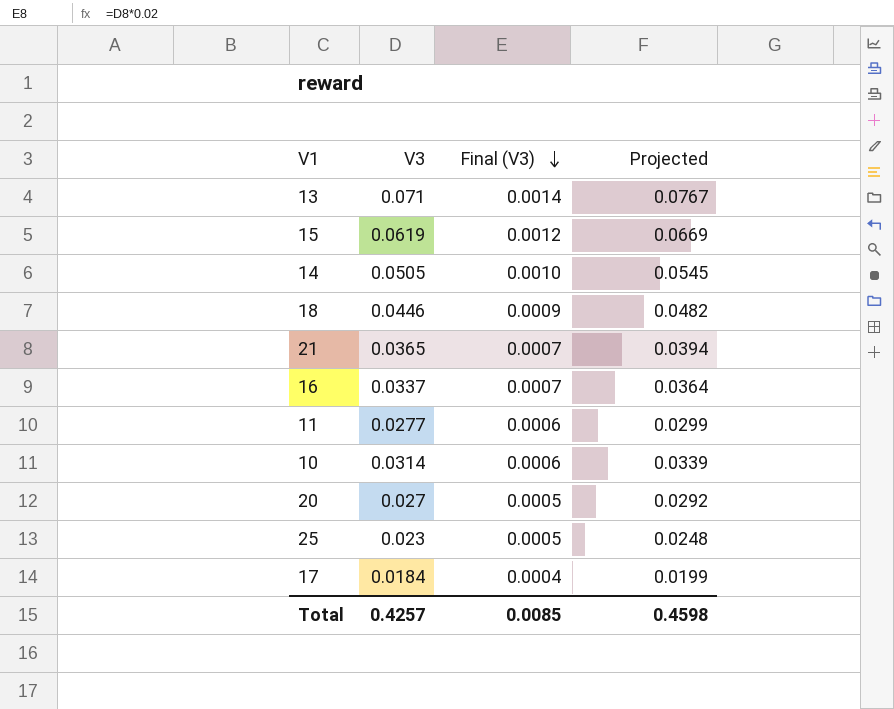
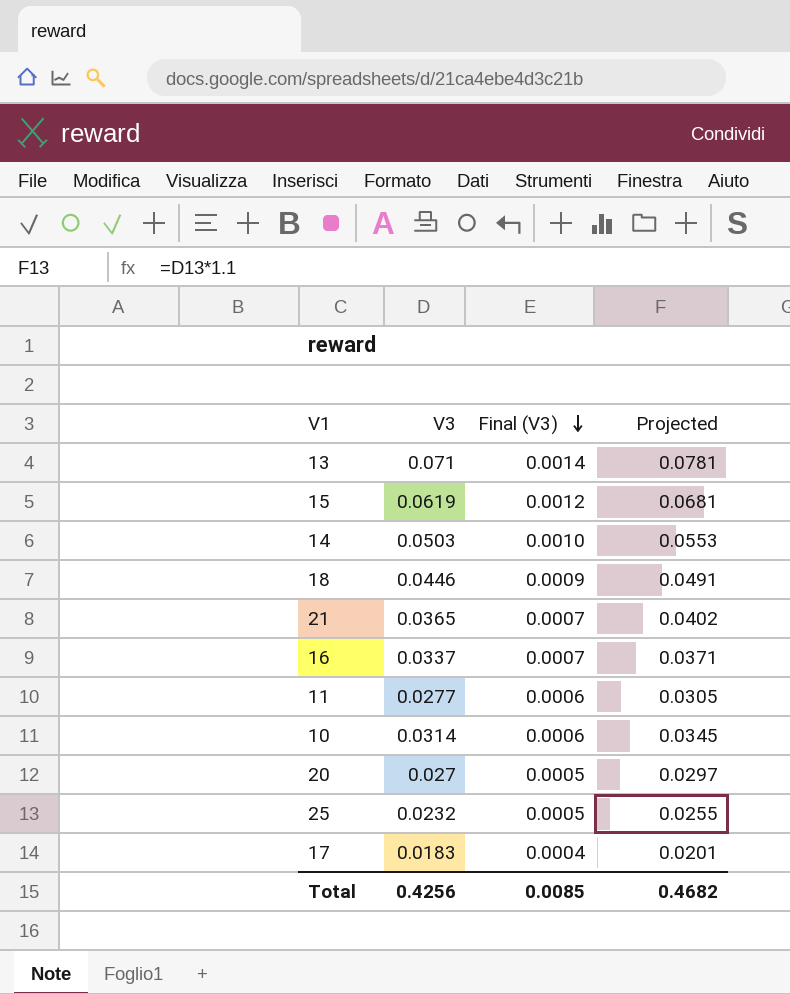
column Projected | formula: [V3] * 1.08 -> [V3] * 1.1
14 | V3: 0.0505 -> 0.0503
25 | V3: 0.023 -> 0.0232
17 | V3: 0.0184 -> 0.0183
Total | V3: 0.4257 -> 0.4256
Total | Projected: 0.4598 -> 0.4682

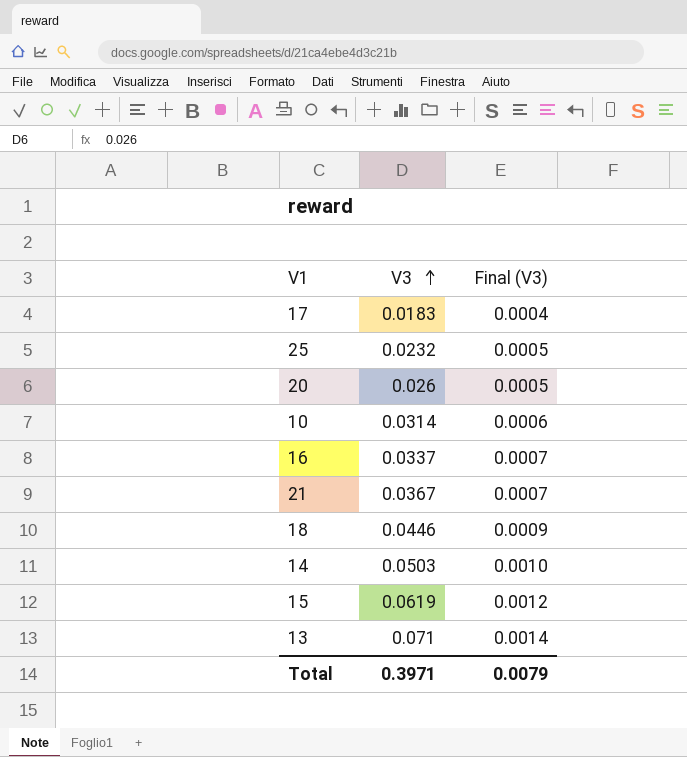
row order: Final (V3) descending -> V3 ascending
column Projected | formula: [V3] * 1.1 -> none
row 11: 0.0277 | 0.0006 | 0.0305 -> none
20 | V3: 0.027 -> 0.026
21 | V3: 0.0365 -> 0.0367
Total | V3: 0.4256 -> 0.3971
Total | Final (V3): 0.0085 -> 0.0079

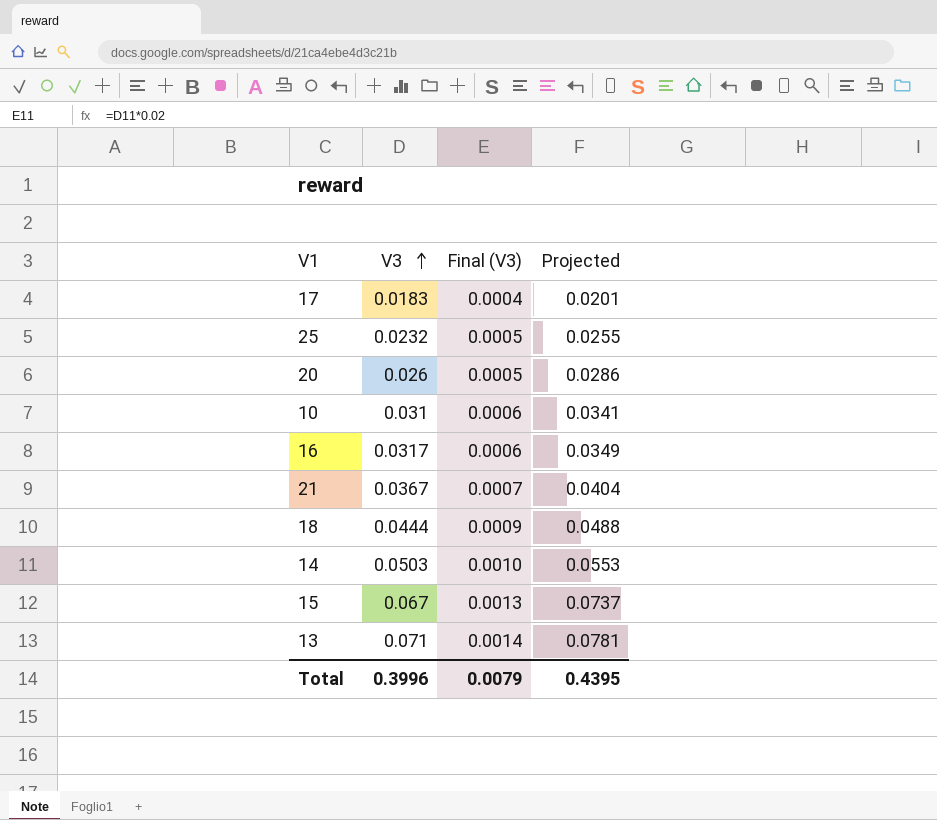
column Projected | formula: none -> [V3] * 1.1
10 | V3: 0.0314 -> 0.031
16 | V3: 0.0337 -> 0.0317
16 | Final (V3): 0.0007 -> 0.0006
18 | V3: 0.0446 -> 0.0444
15 | V3: 0.0619 -> 0.067
15 | Final (V3): 0.0012 -> 0.0013
Total | V3: 0.3971 -> 0.3996

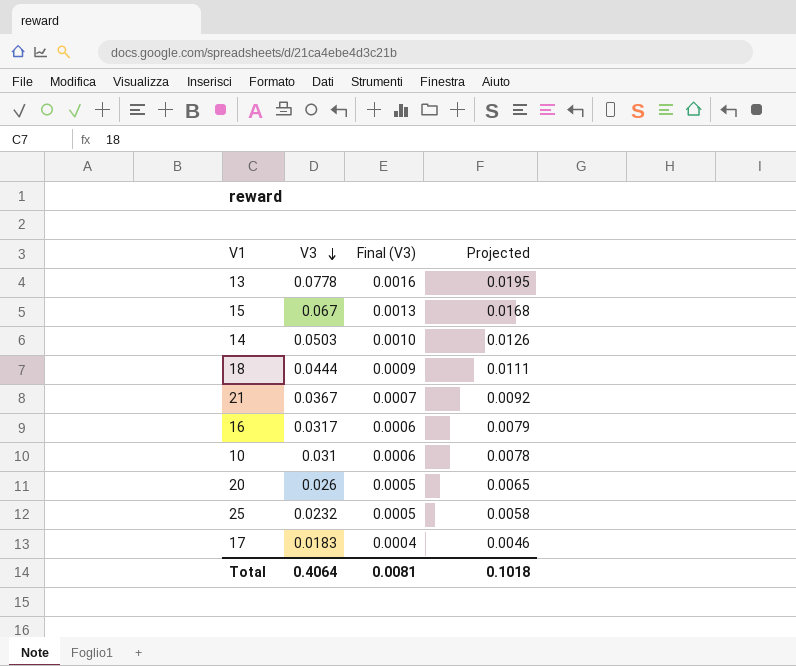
row order: V3 ascending -> V3 descending
column Projected | formula: [V3] * 1.1 -> [V3] * 0.25
13 | V3: 0.071 -> 0.0778
13 | Final (V3): 0.0014 -> 0.0016
Total | V3: 0.3996 -> 0.4064
Total | Final (V3): 0.0079 -> 0.0081
Total | Projected: 0.4395 -> 0.1018

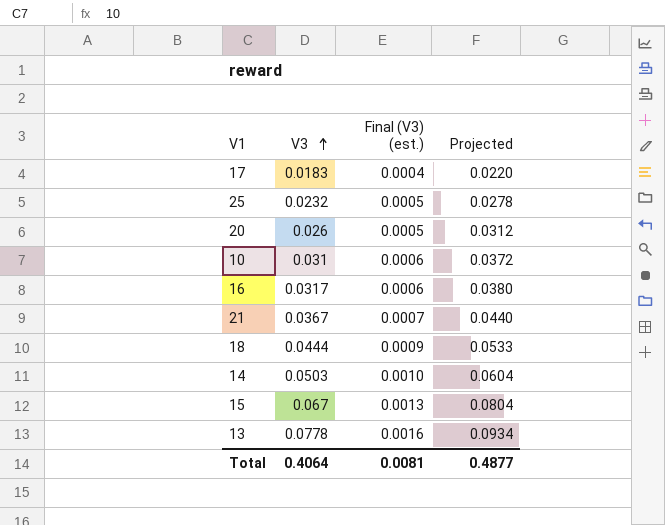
row order: V3 descending -> V3 ascending
column name: Final (V3) -> Final (V3) (est.)
column Projected | formula: [V3] * 0.25 -> [V3] * 1.2
Total | Projected: 0.1018 -> 0.4877

